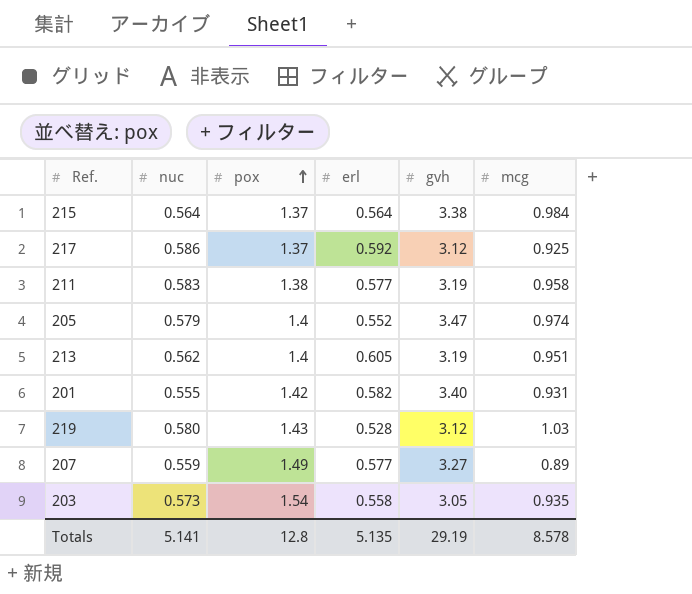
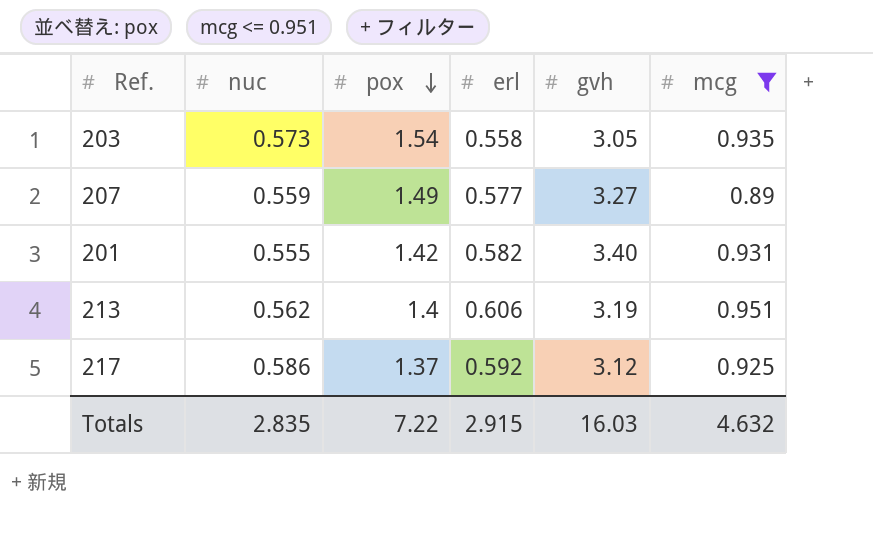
filter: none -> mcg <= 0.951
row order: pox ascending -> pox descending
213 | erl: 0.605 -> 0.606
Totals | nuc: 5.141 -> 2.835
Totals | pox: 12.8 -> 7.22
Totals | erl: 5.135 -> 2.915
Totals | gvh: 29.19 -> 16.03
Totals | mcg: 8.578 -> 4.632

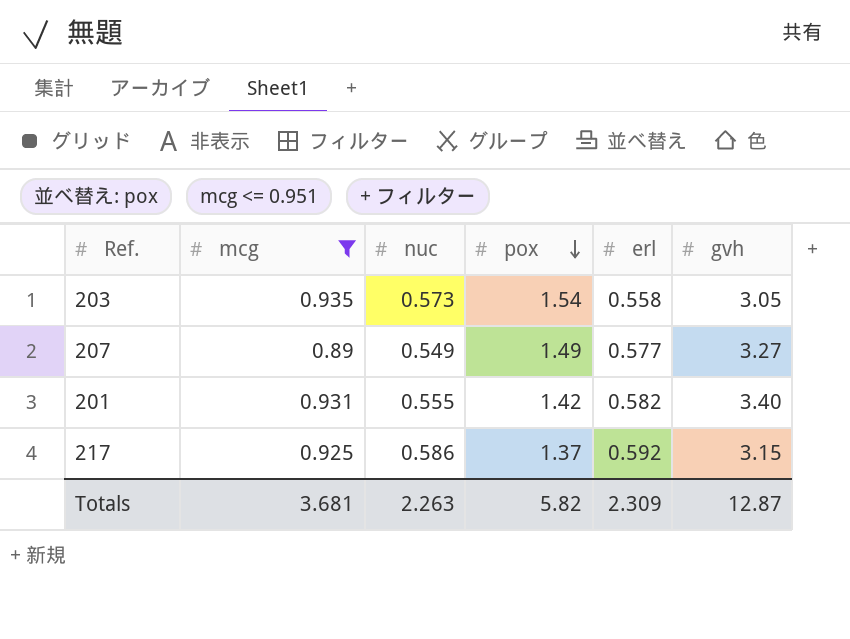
column mcg | position: 6 -> 2
row 213: 0.562 | 1.4 | 0.606 | 3.19 | 0.951 -> none
207 | nuc: 0.559 -> 0.549
217 | gvh: 3.12 -> 3.15
Totals | mcg: 4.632 -> 3.681
Totals | nuc: 2.835 -> 2.263
Totals | pox: 7.22 -> 5.82
Totals | erl: 2.915 -> 2.309
Totals | gvh: 16.03 -> 12.87

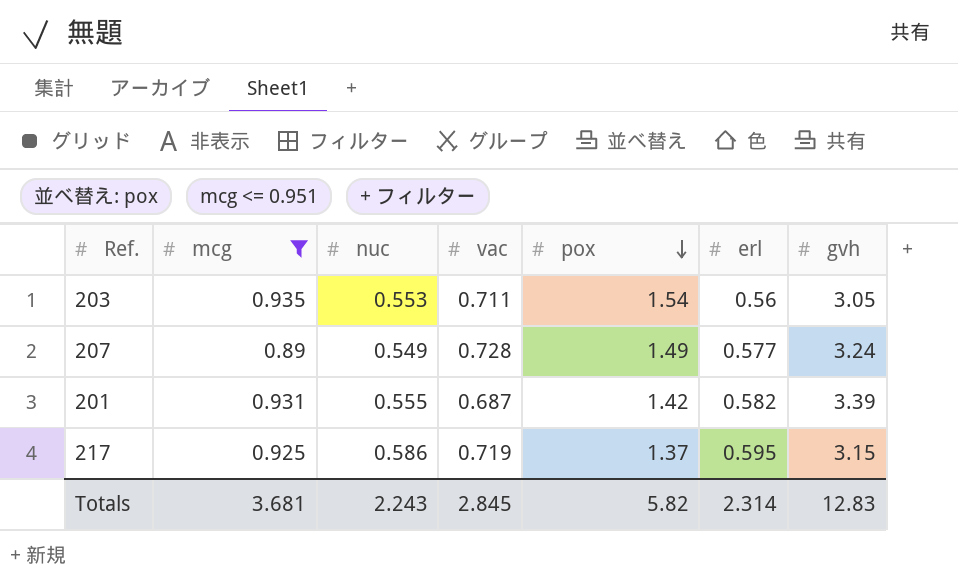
column vac | position: none -> 4
203 | nuc: 0.573 -> 0.553
203 | erl: 0.558 -> 0.56
207 | gvh: 3.27 -> 3.24
201 | gvh: 3.40 -> 3.39
217 | erl: 0.592 -> 0.595
Totals | nuc: 2.263 -> 2.243
Totals | erl: 2.309 -> 2.314
Totals | gvh: 12.87 -> 12.83

